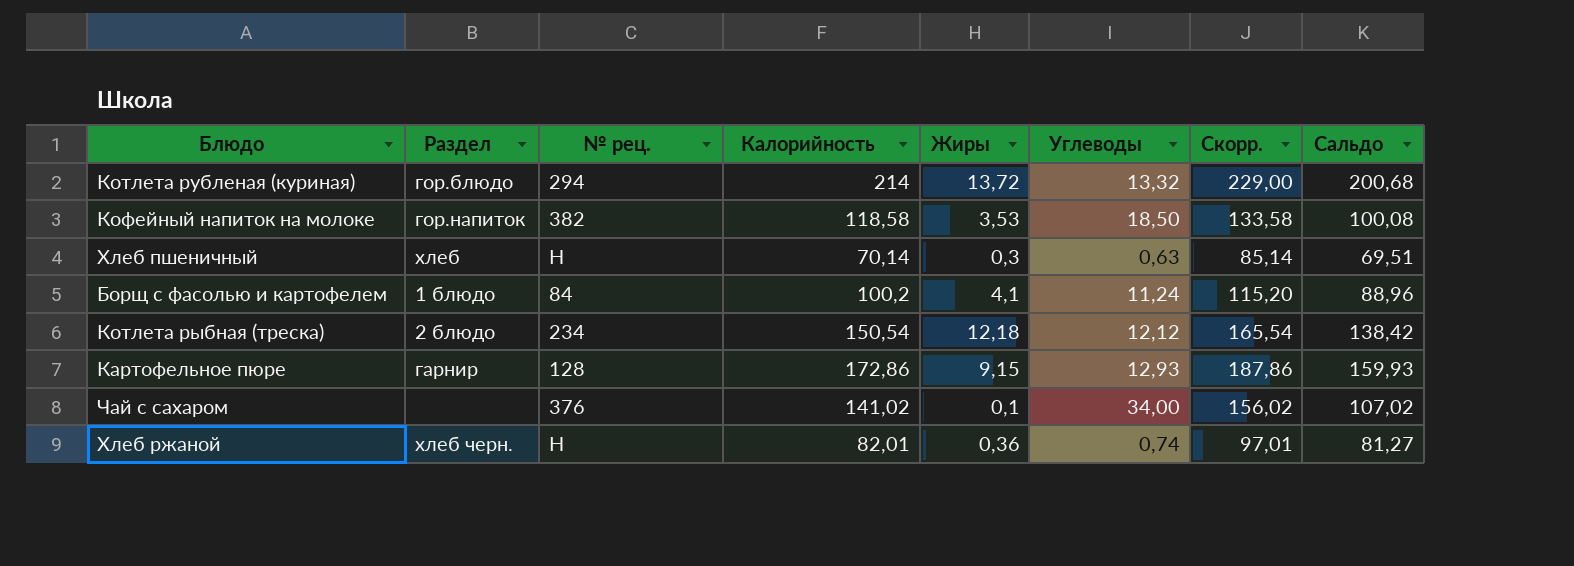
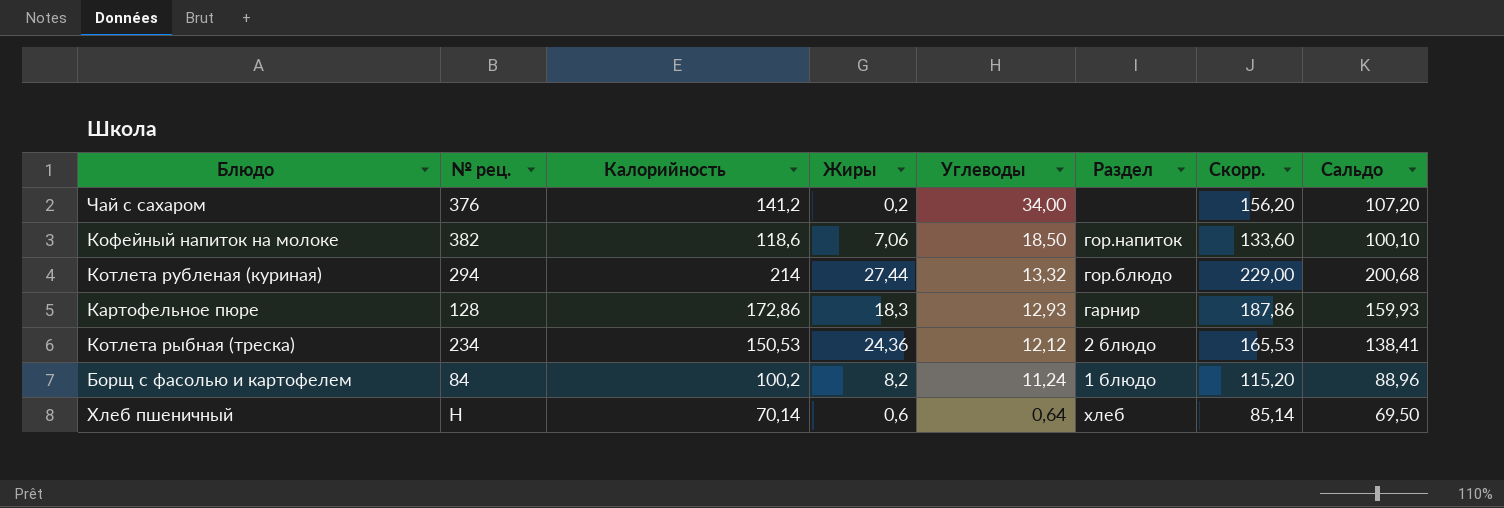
row order: none -> Углеводы descending
column Раздел | position: 2 -> 6
row Хлеб ржаной: хлеб черн. | Н | 82,01 | 0,36 | 0,74 | 97,01 | 81,27 -> none
Чай с сахаром | Калорийность: 141,02 -> 141,2
Чай с сахаром | Жиры: 0,1 -> 0,2
Чай с сахаром | Скорр.: 156,02 -> 156,20
Чай с сахаром | Сальдо: 107,02 -> 107,20
Кофейный напиток на молоке | Калорийность: 118,58 -> 118,6
Кофейный напиток на молоке | Жиры: 3,53 -> 7,06
Кофейный напиток на молоке | Скорр.: 133,58 -> 133,60
Кофейный напиток на молоке | Сальдо: 100,08 -> 100,10
Котлета рубленая (куриная) | Жиры: 13,72 -> 27,44
Картофельное пюре | Жиры: 9,15 -> 18,3
Котлета рыбная (треска) | Калорийность: 150,54 -> 150,53
Котлета рыбная (треска) | Жиры: 12,18 -> 24,36
Котлета рыбная (треска) | Скорр.: 165,54 -> 165,53
Котлета рыбная (треска) | Сальдо: 138,42 -> 138,41
Борщ с фасолью и картофелем | Жиры: 4,1 -> 8,2
Хлеб пшеничный | Жиры: 0,3 -> 0,6
Хлеб пшеничный | Углеводы: 0,63 -> 0,64
Хлеб пшеничный | Сальдо: 69,51 -> 69,50

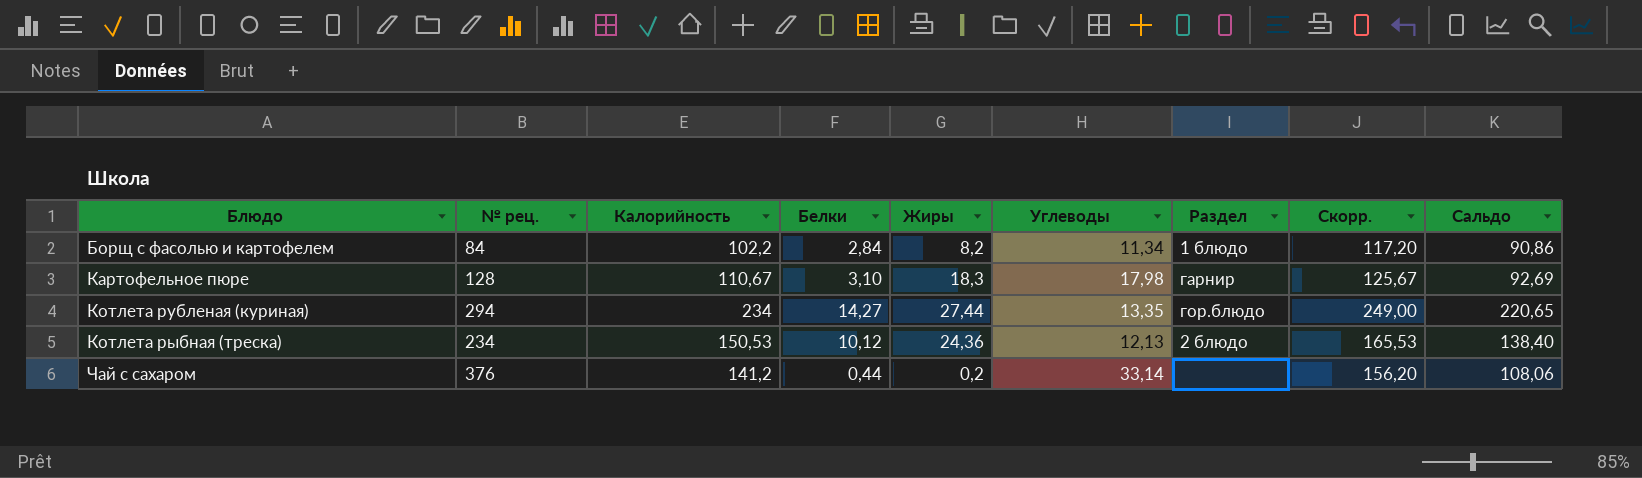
row order: Углеводы descending -> Блюдо ascending
column Белки | position: none -> 4
row Кофейный напиток на молоке: 382 | 118,6 | 7,06 | 18,50 | гор.напиток | 133,60 | 100,10 -> none
row Хлеб пшеничный: Н | 70,14 | 0,6 | 0,64 | хлеб | 85,14 | 69,50 -> none
Борщ с фасолью и картофелем | Калорийность: 100,2 -> 102,2
Борщ с фасолью и картофелем | Углеводы: 11,24 -> 11,34
Борщ с фасолью и картофелем | Скорр.: 115,20 -> 117,20
Борщ с фасолью и картофелем | Сальдо: 88,96 -> 90,86
Картофельное пюре | Калорийность: 172,86 -> 110,67
Картофельное пюре | Углеводы: 12,93 -> 17,98
Картофельное пюре | Скорр.: 187,86 -> 125,67
Картофельное пюре | Сальдо: 159,93 -> 92,69
Котлета рубленая (куриная) | Калорийность: 214 -> 234
Котлета рубленая (куриная) | Углеводы: 13,32 -> 13,35
Котлета рубленая (куриная) | Скорр.: 229,00 -> 249,00
Котлета рубленая (куриная) | Сальдо: 200,68 -> 220,65
Котлета рыбная (треска) | Углеводы: 12,12 -> 12,13
Котлета рыбная (треска) | Сальдо: 138,41 -> 138,40
Чай с сахаром | Углеводы: 34,00 -> 33,14
Чай с сахаром | Сальдо: 107,20 -> 108,06

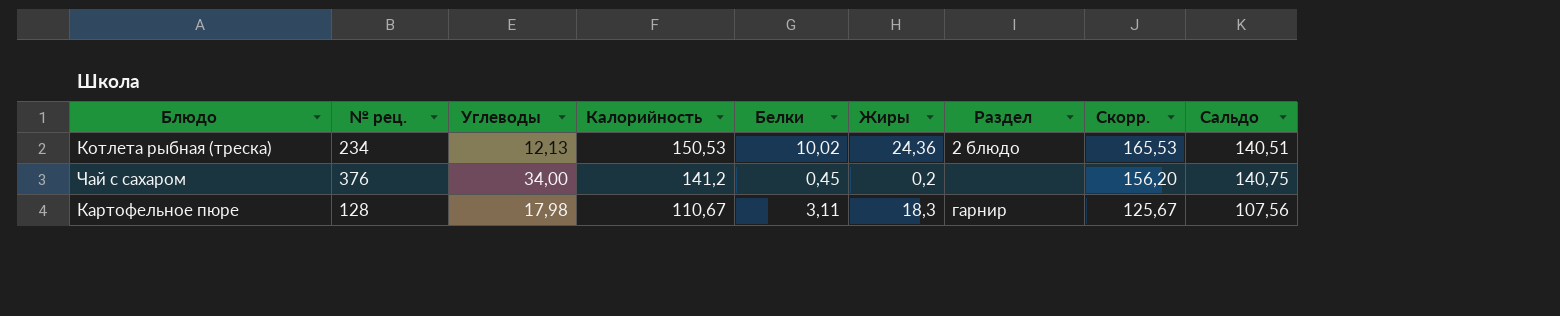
row order: Блюдо ascending -> Калорийность descending
column Углеводы | position: 6 -> 3
column Сальдо | formula: [Калорийность] - [Углеводы] -> [Калорийность] - [Белки]
row Борщ с фасолью и картофелем: 84 | 102,2 | 2,84 | 8,2 | 11,34 | 1 блюдо | 117,20 | 90,86 -> none
row Котлета рубленая (куриная): 294 | 234 | 14,27 | 27,44 | 13,35 | гор.блюдо | 249,00 | 220,65 -> none
Котлета рыбная (треска) | Белки: 10,12 -> 10,02
Чай с сахаром | Углеводы: 33,14 -> 34,00
Чай с сахаром | Белки: 0,44 -> 0,45
Картофельное пюре | Белки: 3,10 -> 3,11

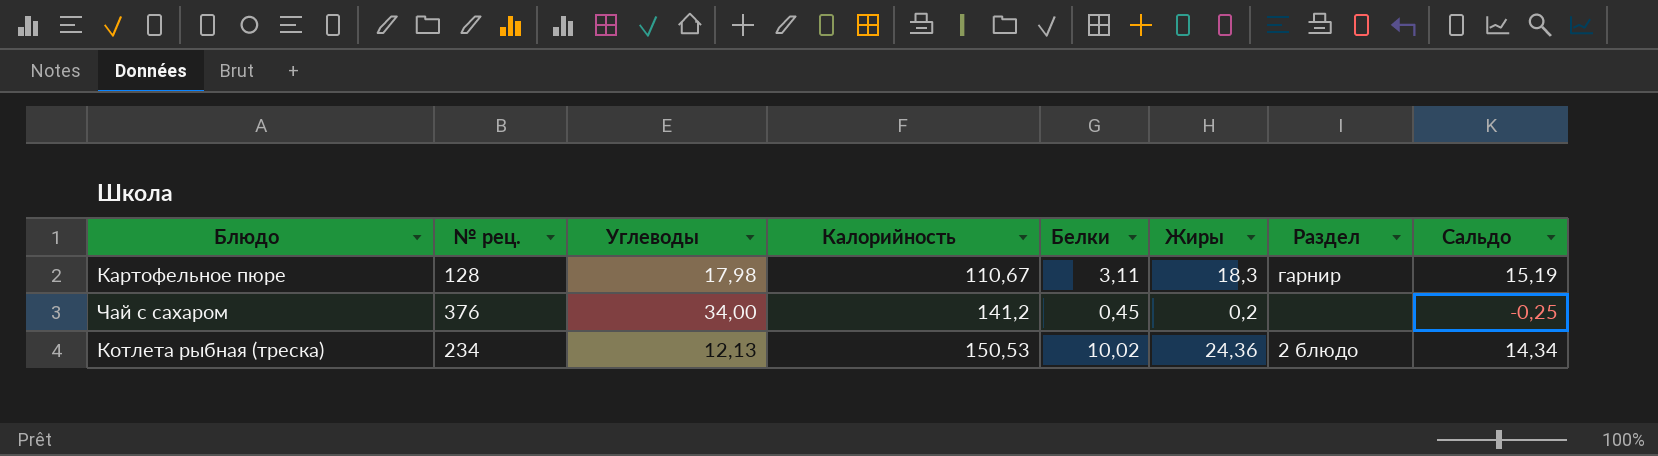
row order: Калорийность descending -> Калорийность ascending
column Скорр. | formula: [Калорийность] + 15 -> none
column Сальдо | formula: [Калорийность] - [Белки] -> [Жиры] - [Белки]

